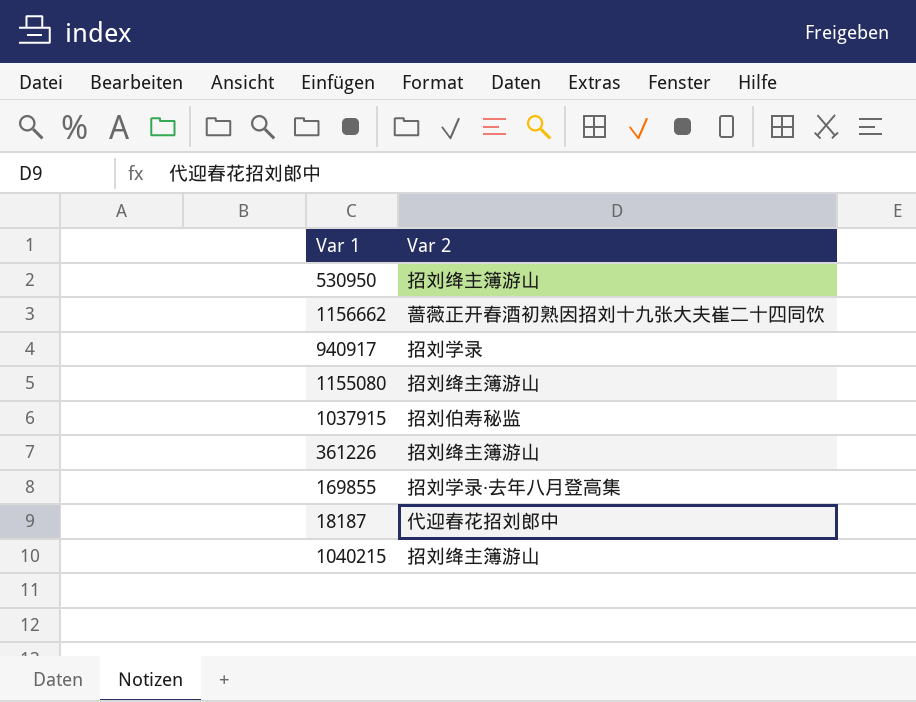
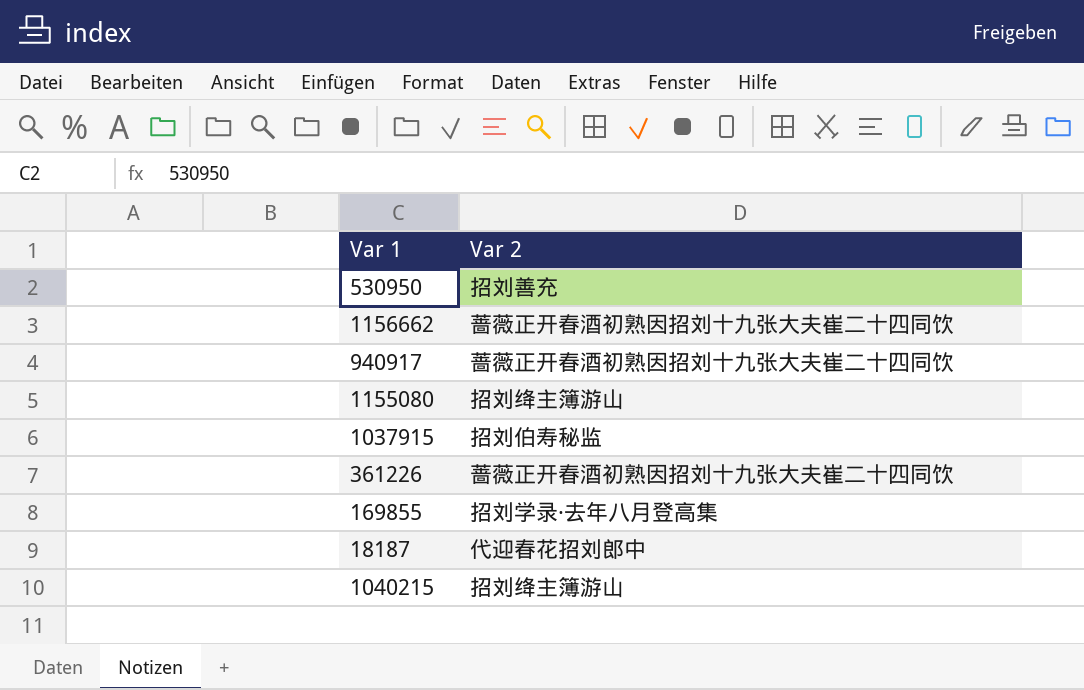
530950 | Var 2: 招刘绛主簿游山 -> 招刘善充
940917 | Var 2: 招刘学录 -> 蔷薇正开春酒初熟因招刘十九张大夫崔二十四同饮
361226 | Var 2: 招刘绛主簿游山 -> 蔷薇正开春酒初熟因招刘十九张大夫崔二十四同饮

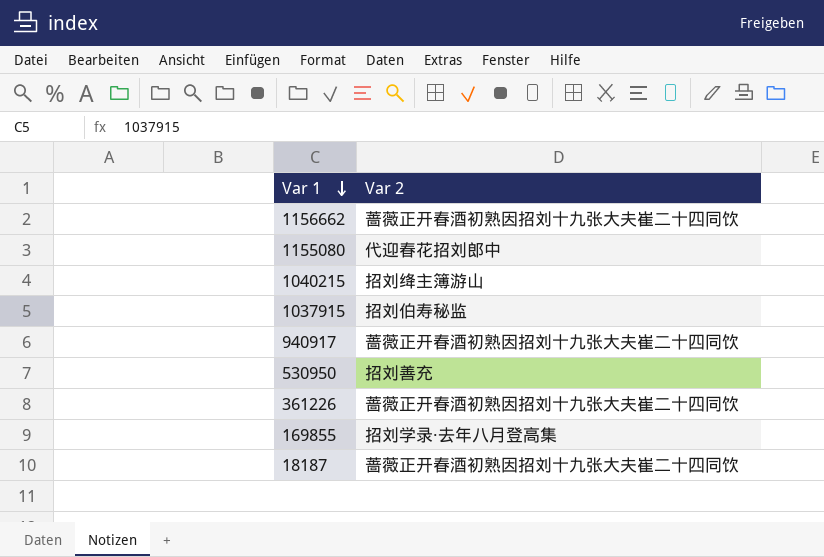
row order: none -> Var 1 descending
1155080 | Var 2: 招刘绛主簿游山 -> 代迎春花招刘郎中
18187 | Var 2: 代迎春花招刘郎中 -> 蔷薇正开春酒初熟因招刘十九张大夫崔二十四同饮

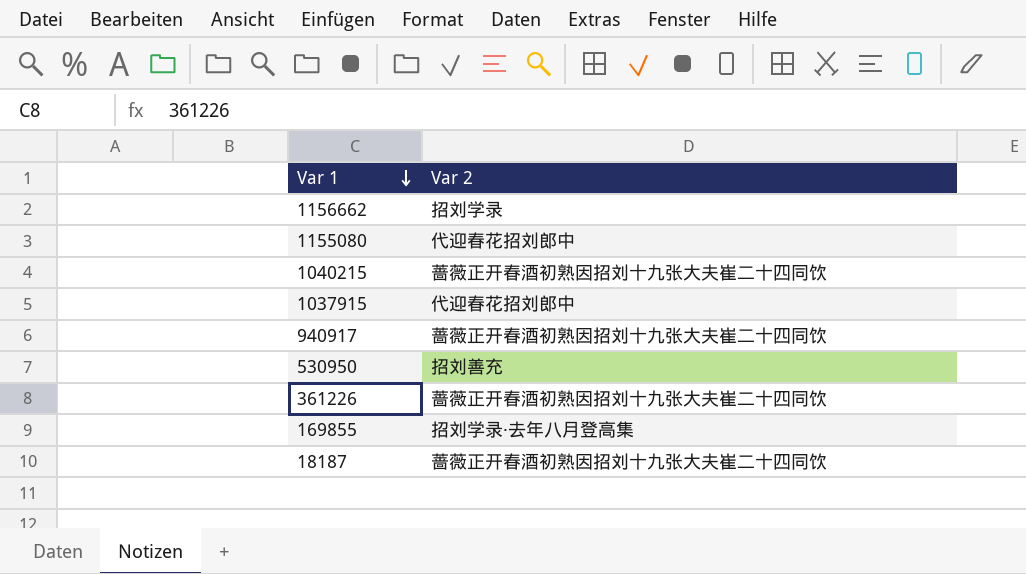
1156662 | Var 2: 蔷薇正开春酒初熟因招刘十九张大夫崔二十四同饮 -> 招刘学录
1040215 | Var 2: 招刘绛主簿游山 -> 蔷薇正开春酒初熟因招刘十九张大夫崔二十四同饮
1037915 | Var 2: 招刘伯寿秘监 -> 代迎春花招刘郎中

